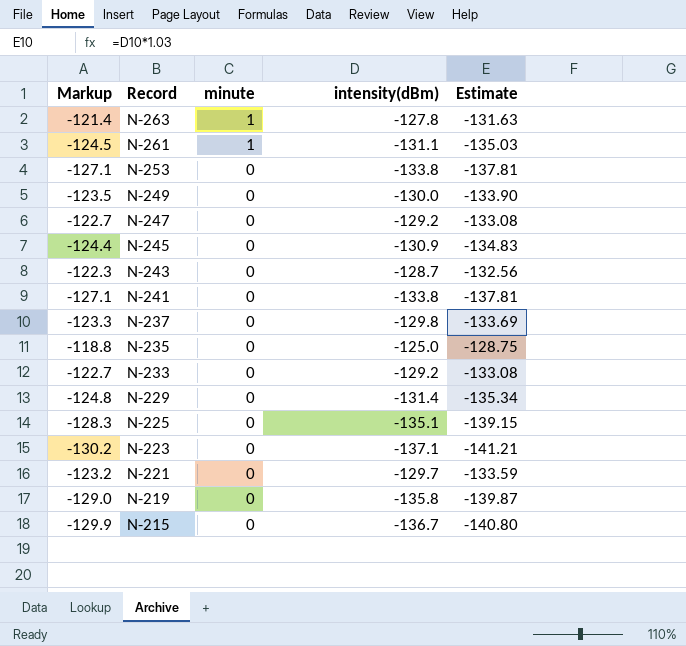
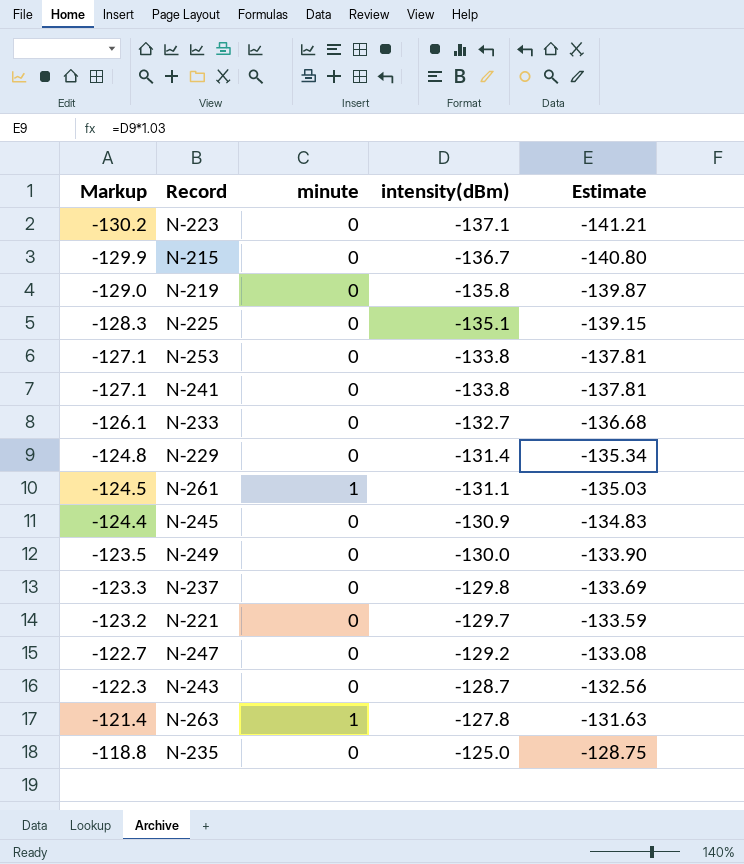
row order: Record descending -> Markup ascending
N-233 | Markup: -122.7 -> -126.1
N-233 | intensity(dBm): -129.2 -> -132.7
N-233 | Estimate: -133.08 -> -136.68

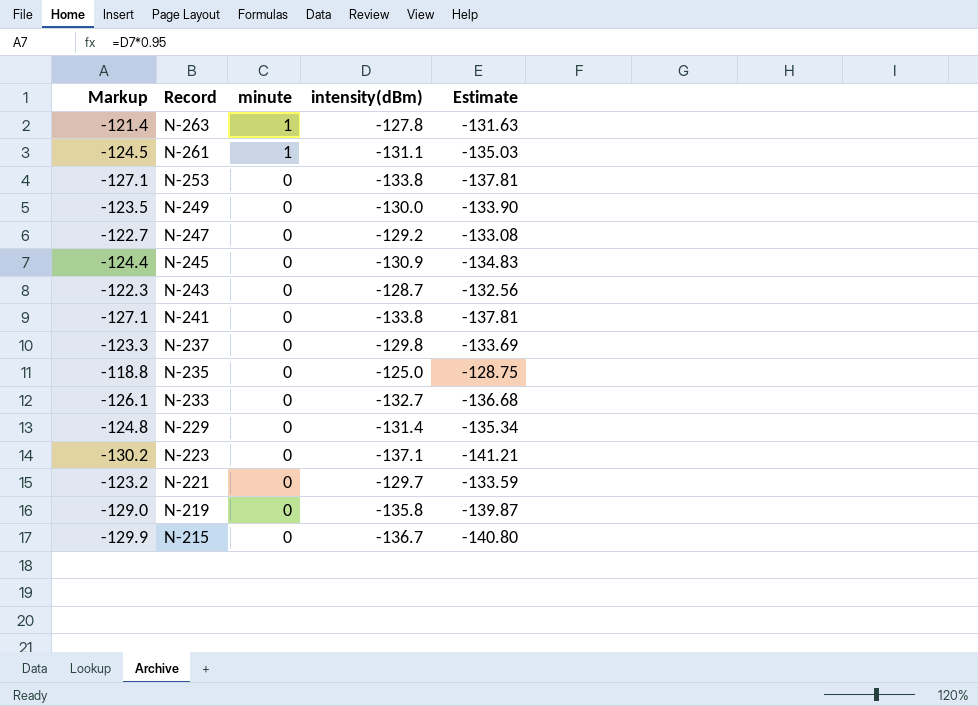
row order: Markup ascending -> Record descending
row N-225: -128.3 | 0 | -135.1 | -139.15 -> none

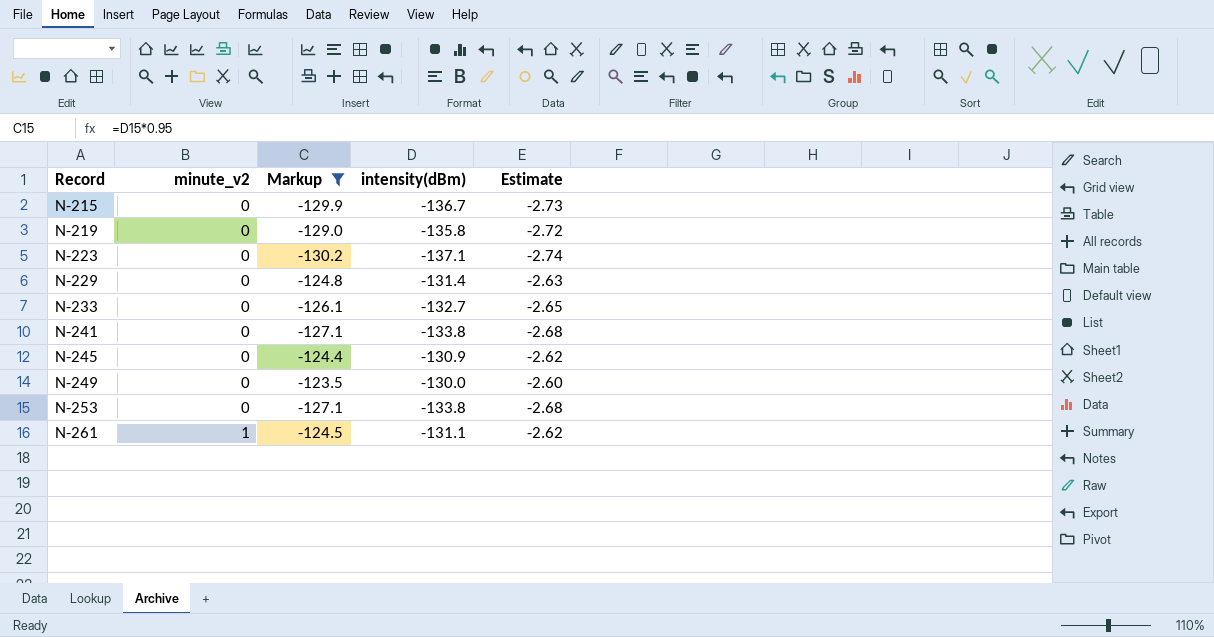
filter: none -> Markup <= -123.5
row order: Record descending -> Record ascending
column name: minute -> minute_v2
column Markup | position: 1 -> 3
column Estimate | formula: [intensity(dBm)] * 1.03 -> [intensity(dBm)] * 0.02

